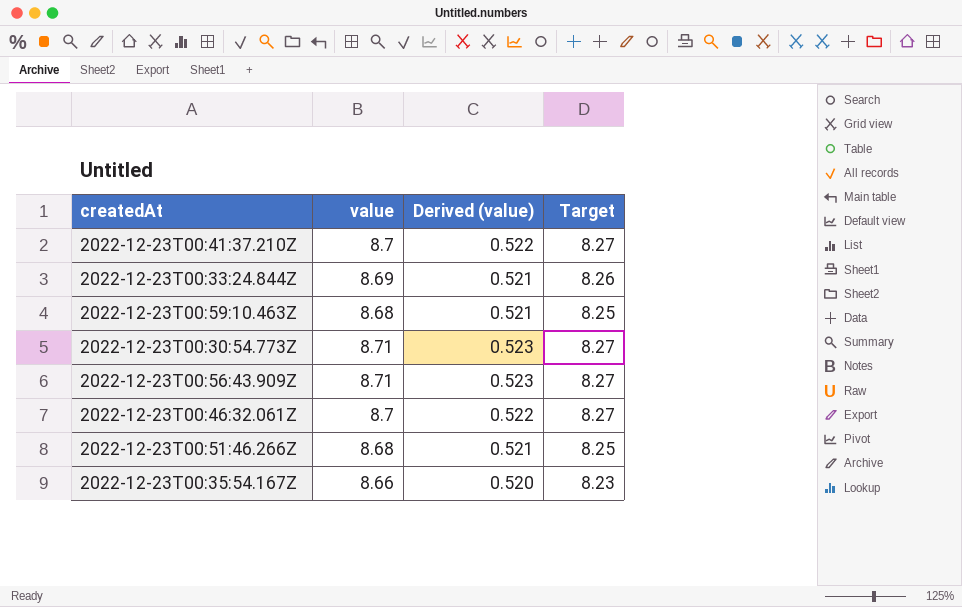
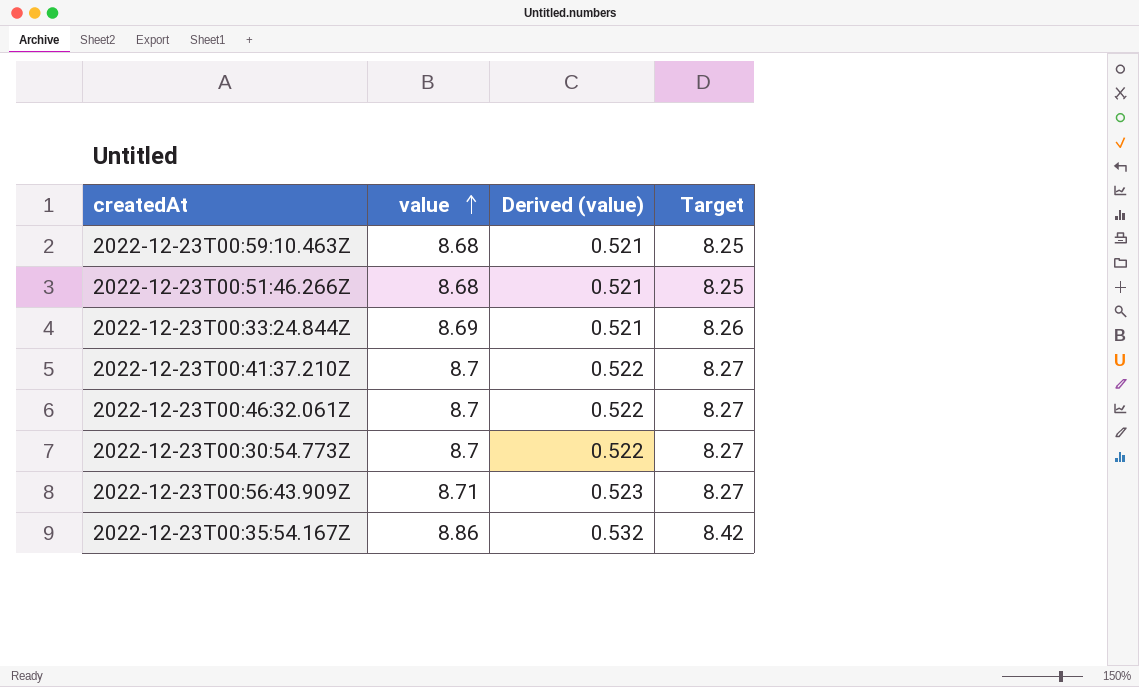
row order: none -> value ascending
2022-12-23T00:30:54.773Z | value: 8.71 -> 8.7
2022-12-23T00:30:54.773Z | Derived (value): 0.523 -> 0.522
2022-12-23T00:35:54.167Z | value: 8.66 -> 8.86
2022-12-23T00:35:54.167Z | Derived (value): 0.520 -> 0.532
2022-12-23T00:35:54.167Z | Target: 8.23 -> 8.42

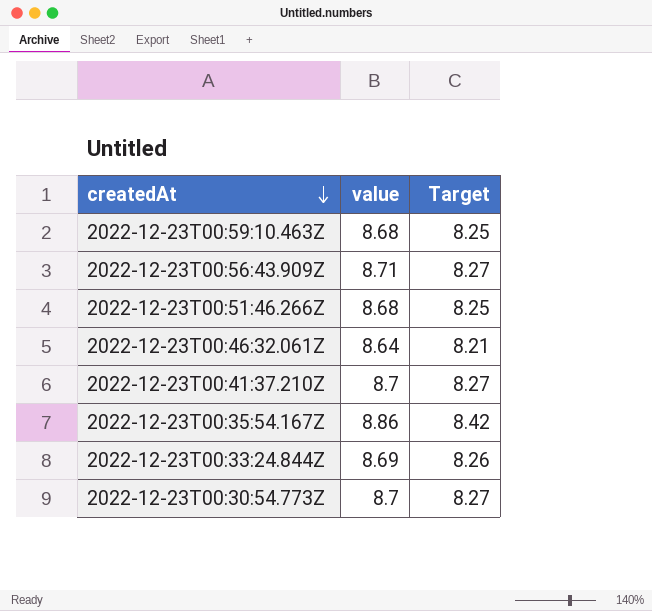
row order: value ascending -> createdAt descending
column Derived (value) | formula: [value] * 0.06 -> none
2022-12-23T00:46:32.061Z | value: 8.7 -> 8.64
2022-12-23T00:46:32.061Z | Target: 8.27 -> 8.21

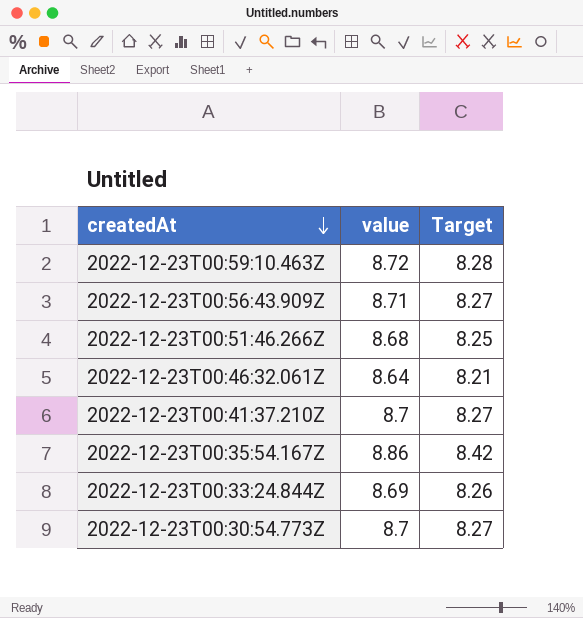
2022-12-23T00:59:10.463Z | value: 8.68 -> 8.72
2022-12-23T00:59:10.463Z | Target: 8.25 -> 8.28

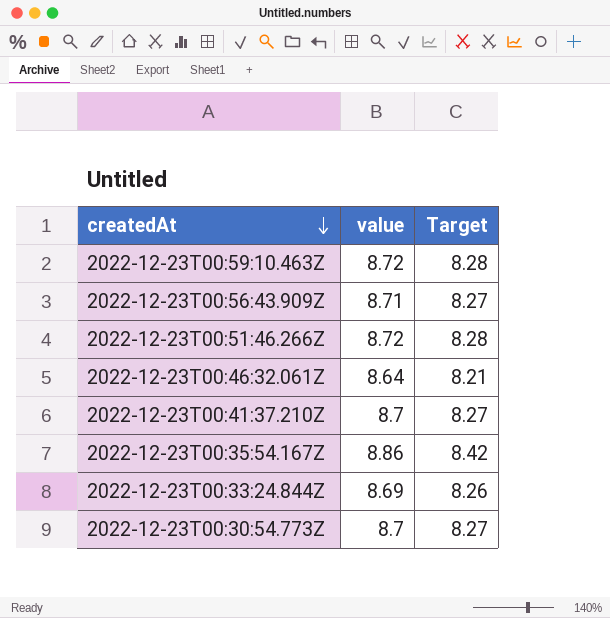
2022-12-23T00:51:46.266Z | value: 8.68 -> 8.72
2022-12-23T00:51:46.266Z | Target: 8.25 -> 8.28

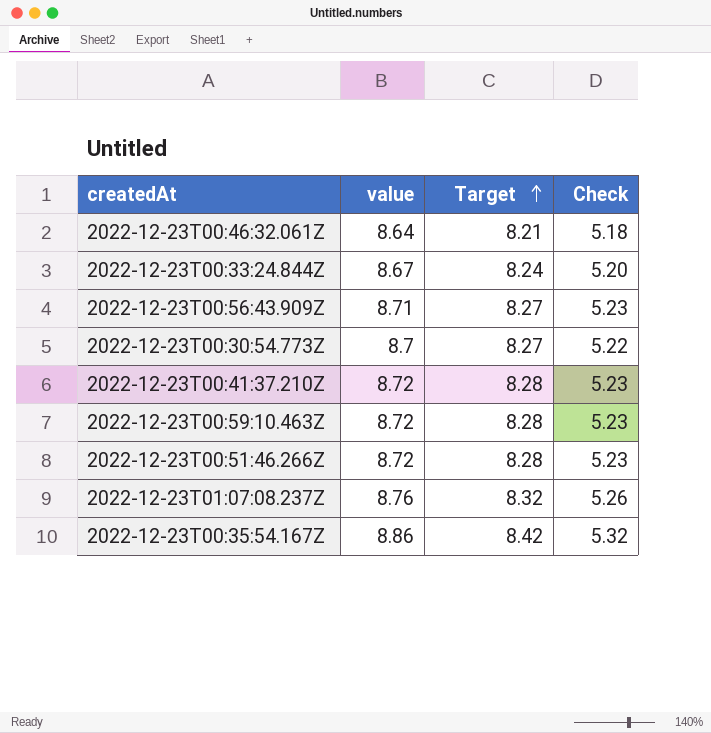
row order: createdAt descending -> Target ascending
column Check | formula: none -> [value] * 0.6
2022-12-23T00:33:24.844Z | value: 8.69 -> 8.67
2022-12-23T00:33:24.844Z | Target: 8.26 -> 8.24
2022-12-23T00:41:37.210Z | value: 8.7 -> 8.72
2022-12-23T00:41:37.210Z | Target: 8.27 -> 8.28
row 2022-12-23T01:07:08.237Z: none -> 8.76 | 8.32 | 5.26

